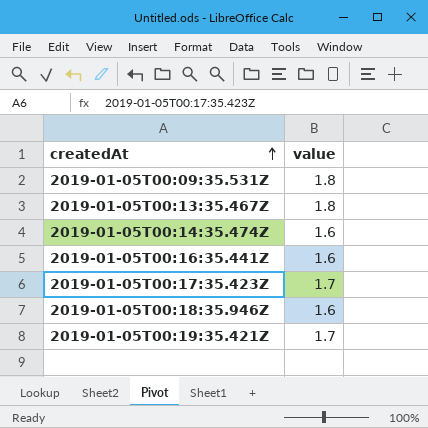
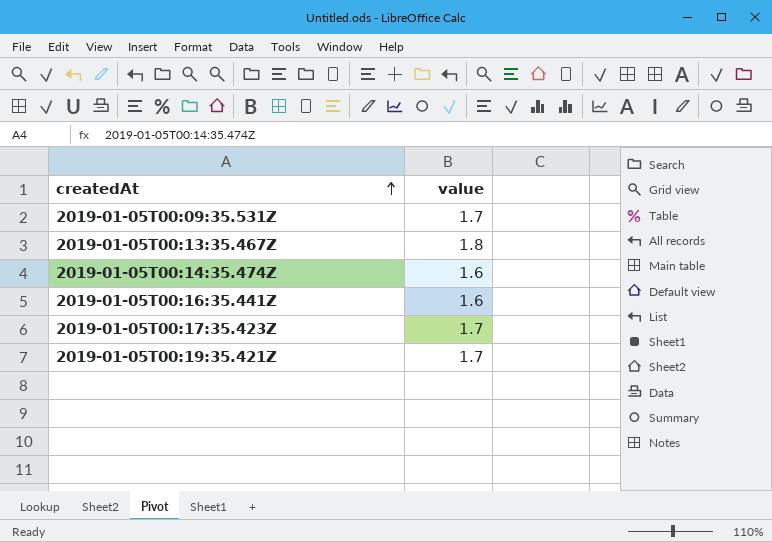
row 2019-01-05T00:18:35.946Z: 1.6 -> none
2019-01-05T00:09:35.531Z | value: 1.8 -> 1.7

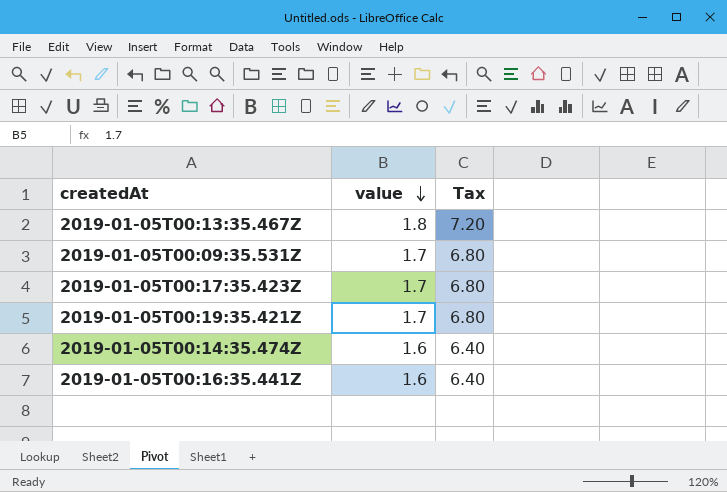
row order: createdAt ascending -> value descending
column Tax | formula: none -> [value] * 4

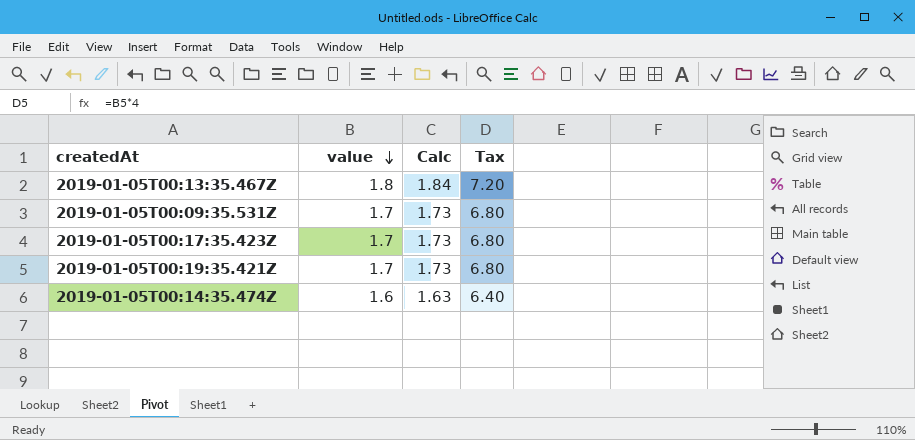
column Calc | formula: none -> [value] * 1.02
row 2019-01-05T00:16:35.441Z: 1.6 | 6.40 -> none

